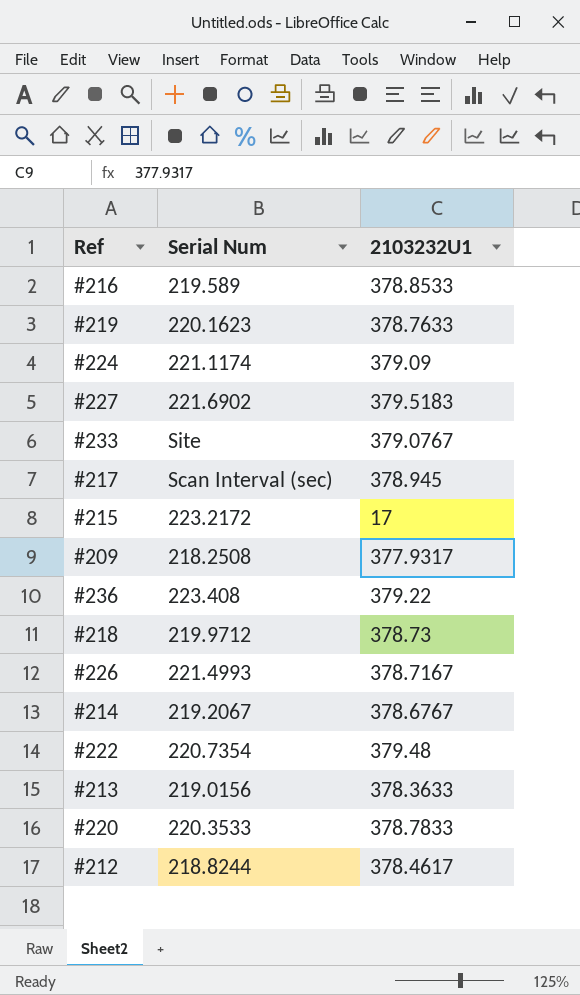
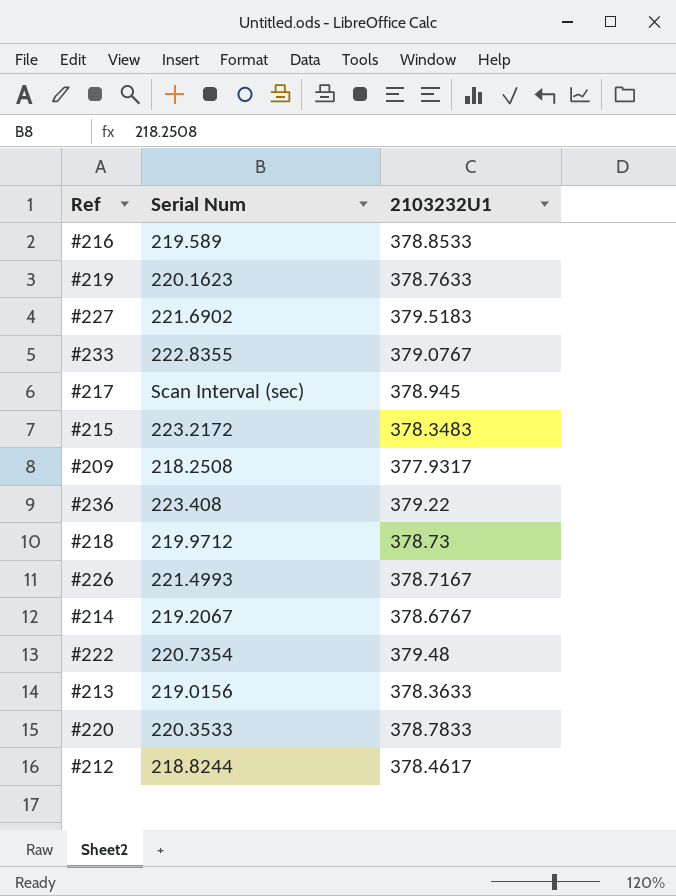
row #224: 221.1174 | 379.09 -> none
#233 | Serial Num: Site -> 222.8355
#215 | 2103232U1: 17 -> 378.3483

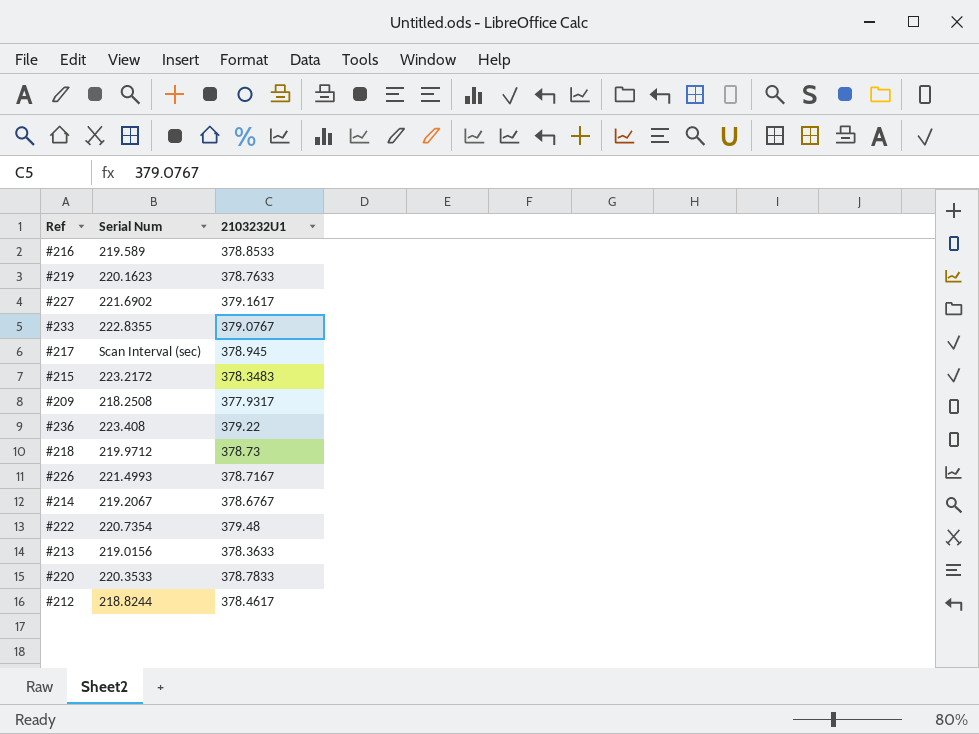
#227 | 2103232U1: 379.5183 -> 379.1617

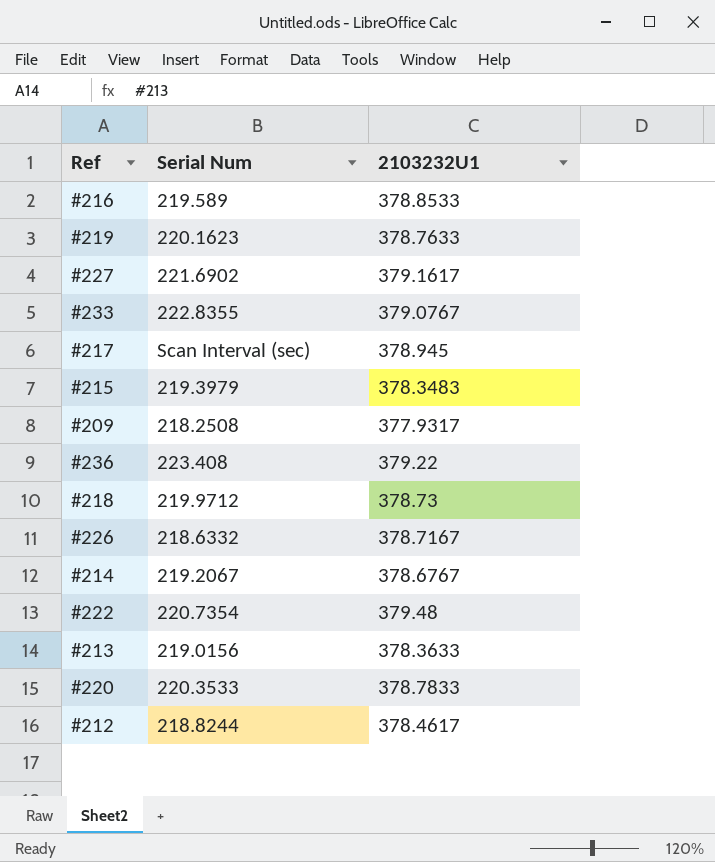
#215 | Serial Num: 223.2172 -> 219.3979
#226 | Serial Num: 221.4993 -> 218.6332

